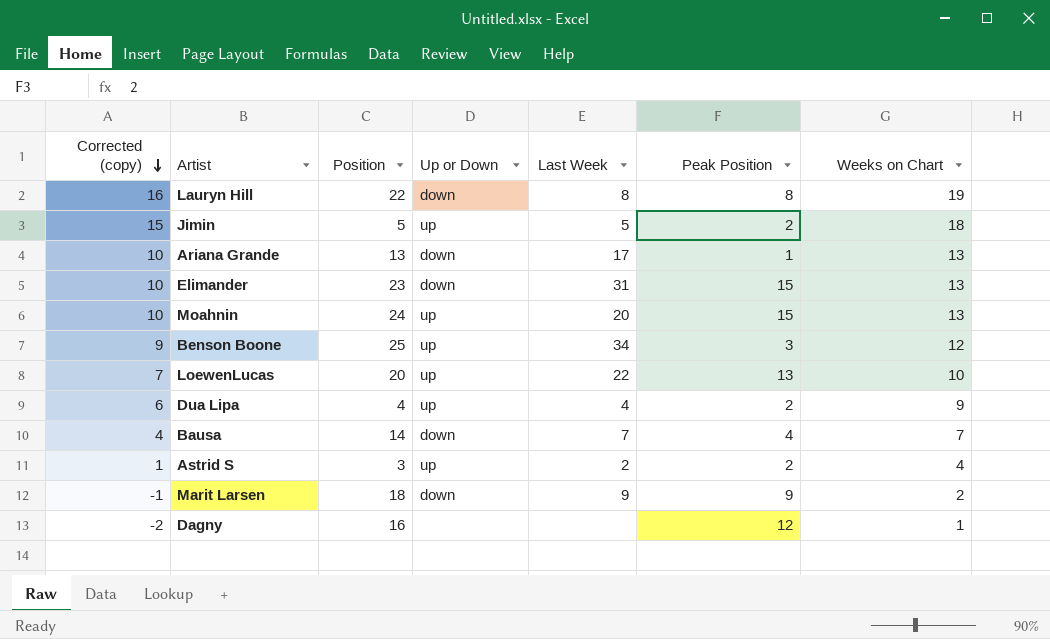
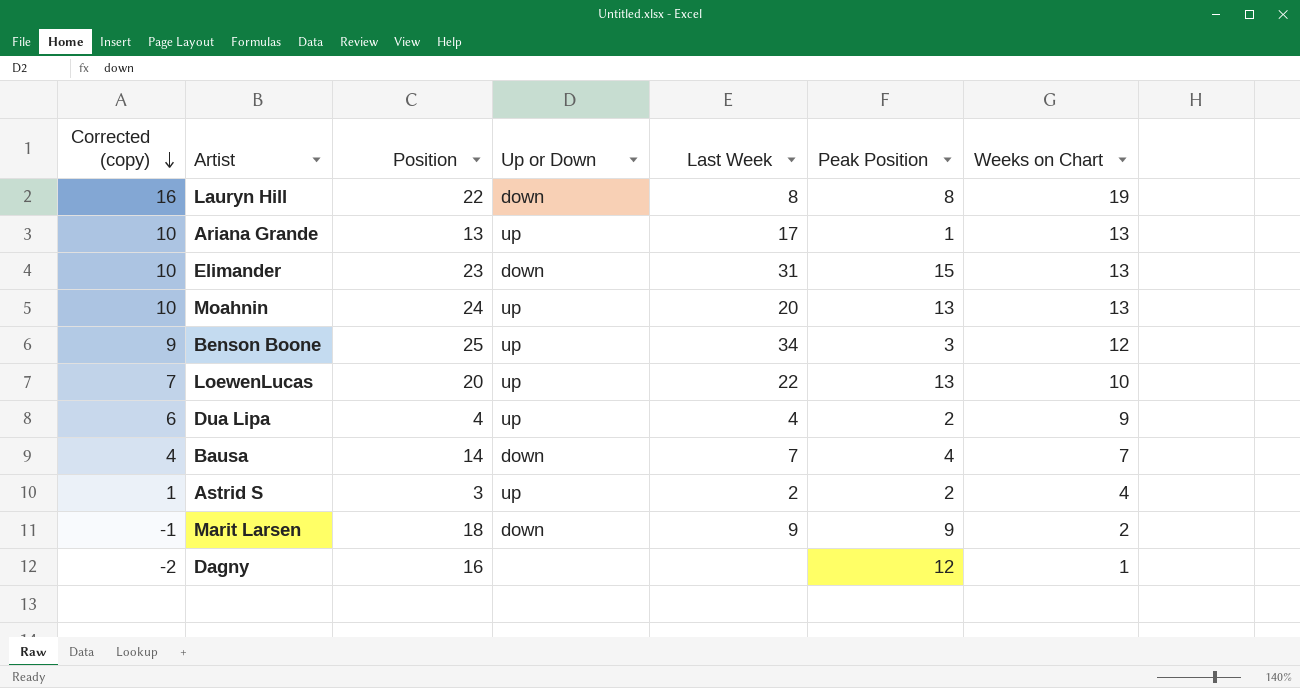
row Jimin: 15 | 5 | up | 5 | 2 | 18 -> none
Ariana Grande | Up or Down: down -> up
Moahnin | Peak Position: 15 -> 13

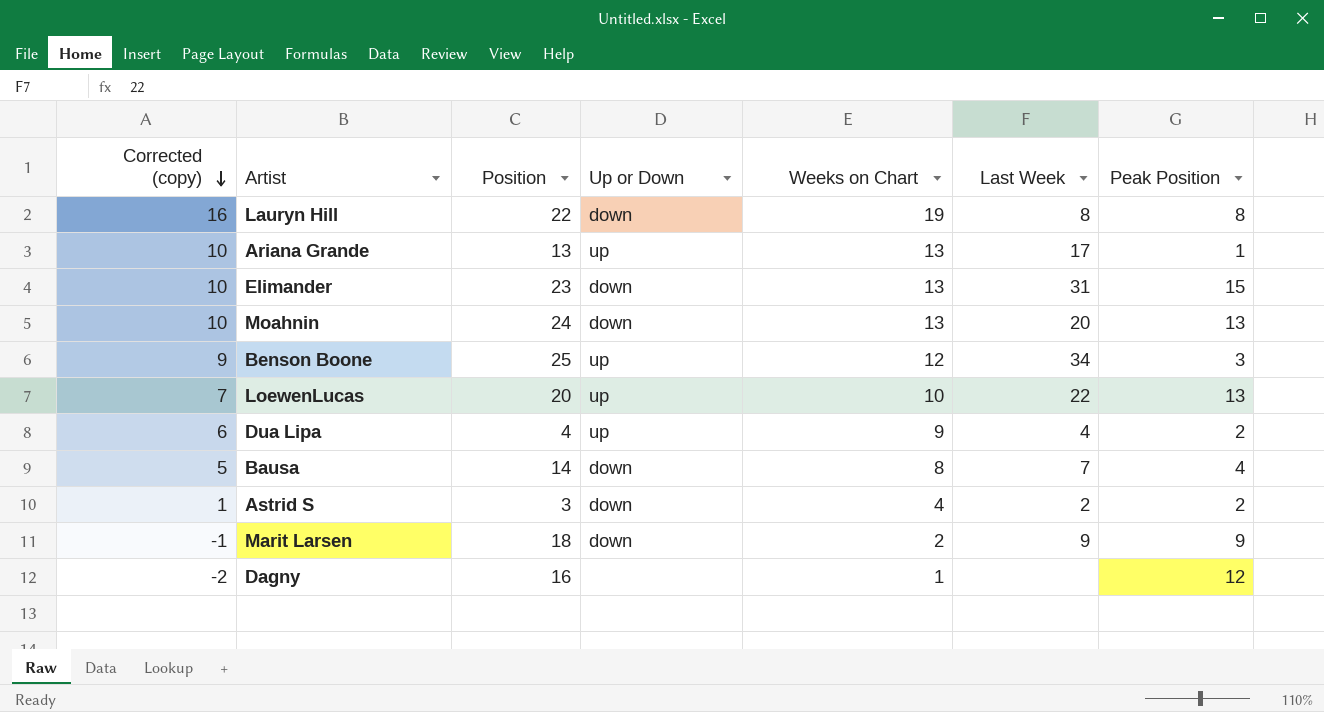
column Weeks on Chart | position: 7 -> 5
Moahnin | Up or Down: up -> down
Bausa | Corrected (copy): 4 -> 5
Bausa | Weeks on Chart: 7 -> 8
Astrid S | Up or Down: up -> down

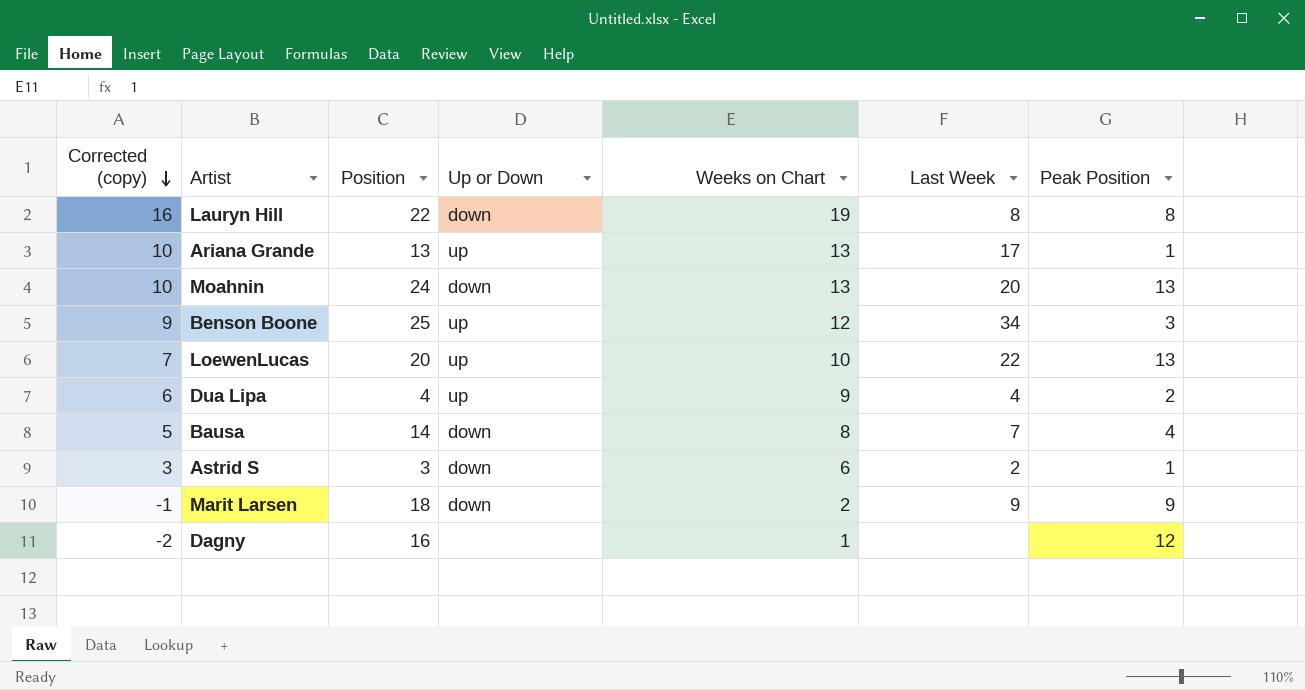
row Elimander: 10 | 23 | down | 13 | 31 | 15 -> none
Astrid S | Corrected (copy): 1 -> 3
Astrid S | Weeks on Chart: 4 -> 6
Astrid S | Peak Position: 2 -> 1

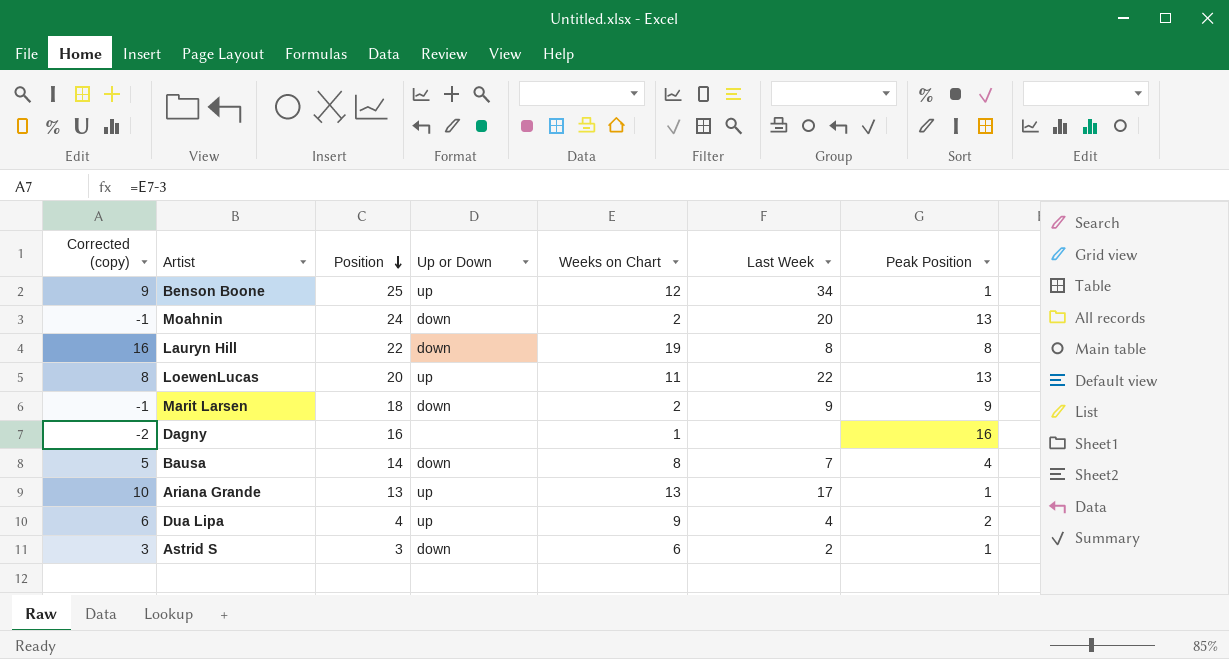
row order: Corrected (copy) descending -> Position descending
Benson Boone | Peak Position: 3 -> 1
Moahnin | Corrected (copy): 10 -> -1
Moahnin | Weeks on Chart: 13 -> 2
LoewenLucas | Corrected (copy): 7 -> 8
LoewenLucas | Weeks on Chart: 10 -> 11
Dagny | Peak Position: 12 -> 16

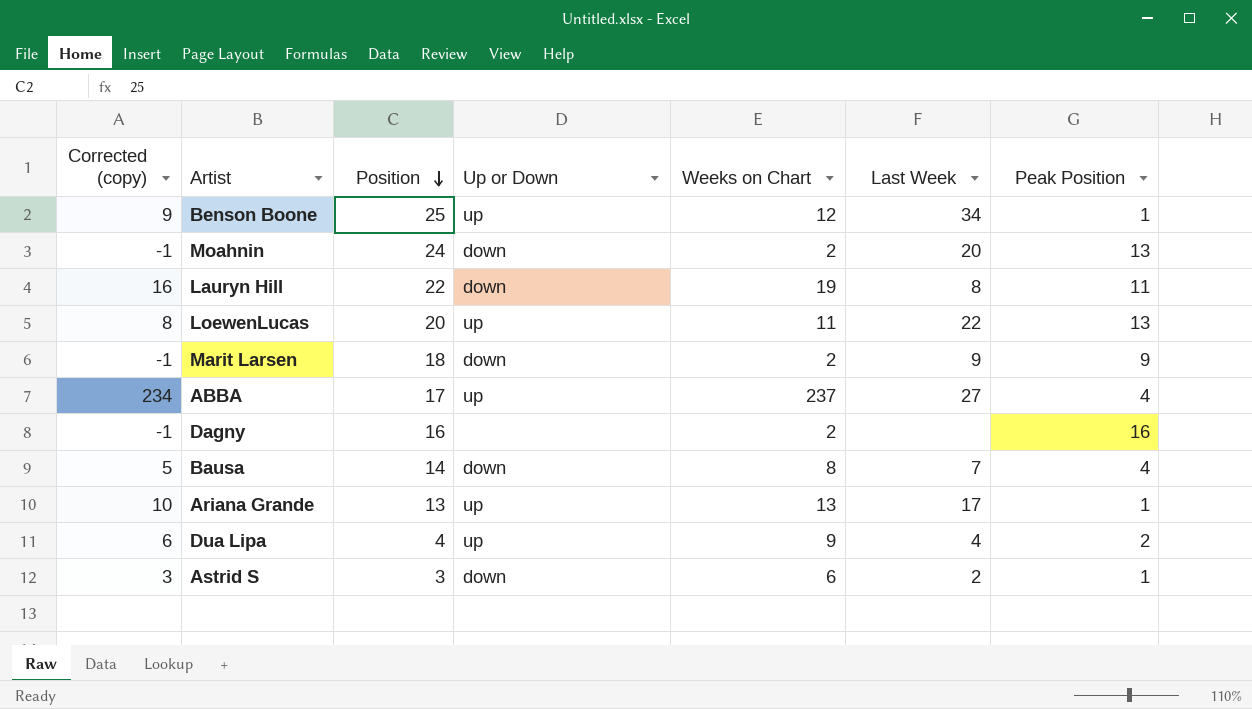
Lauryn Hill | Peak Position: 8 -> 11
row ABBA: none -> 234 | 17 | up | 237 | 27 | 4
Dagny | Corrected (copy): -2 -> -1
Dagny | Weeks on Chart: 1 -> 2

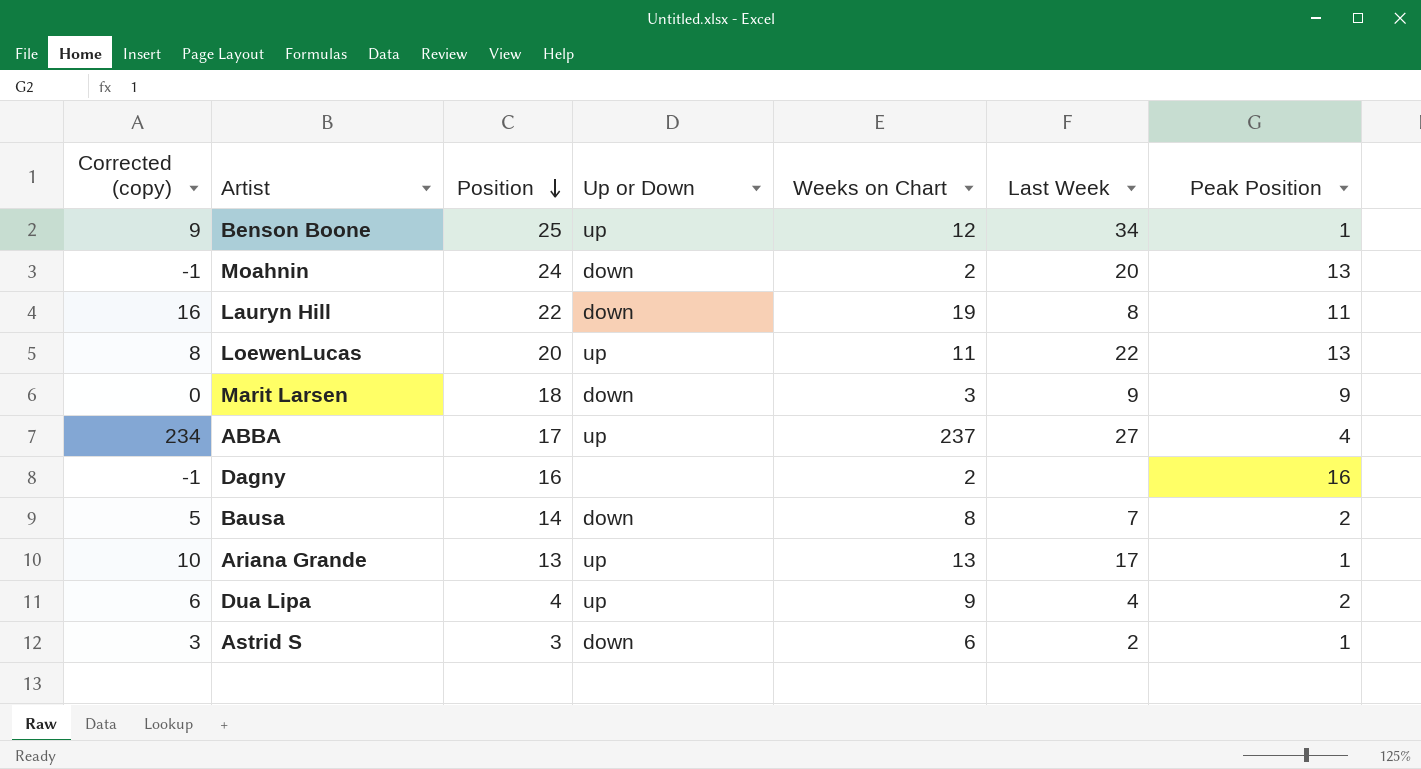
Marit Larsen | Corrected (copy): -1 -> 0
Marit Larsen | Weeks on Chart: 2 -> 3
Bausa | Peak Position: 4 -> 2

